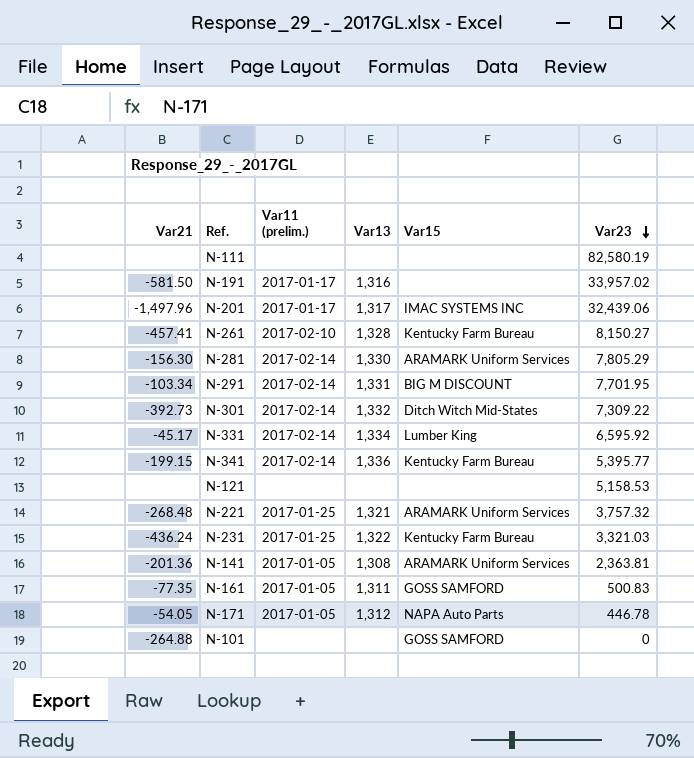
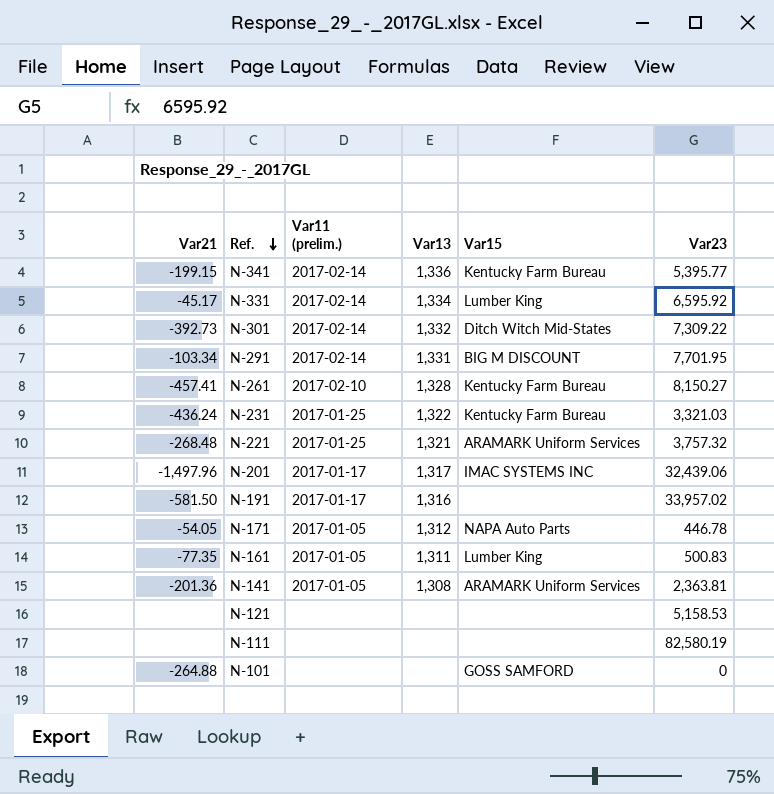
row order: Var23 descending -> Ref. descending
row N-281: -156.30 | 2017-02-14 | 1,330 | ARAMARK Uniform Services | 7,805.29 -> none
N-161 | Var15: GOSS SAMFORD -> Lumber King

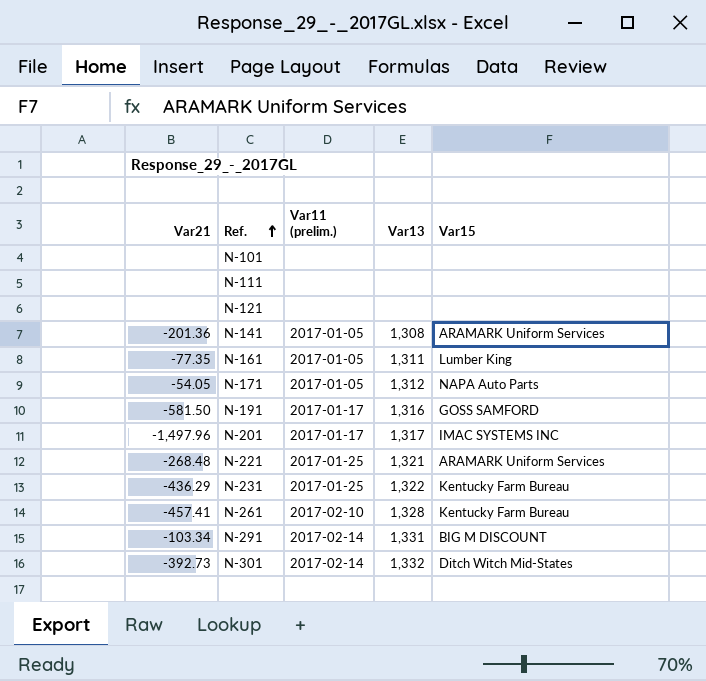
row order: Ref. descending -> Ref. ascending
column Var23 | position: 6 -> none
row N-341: -199.15 | 2017-02-14 | 1,336 | Kentucky Farm Bureau | 5,395.77 -> none
row N-331: -45.17 | 2017-02-14 | 1,334 | Lumber King | 6,595.92 -> none
N-101 | Var21: -264.88 -> none
N-101 | Var15: GOSS SAMFORD -> none
N-191 | Var15: none -> GOSS SAMFORD
N-231 | Var21: -436.24 -> -436.29

